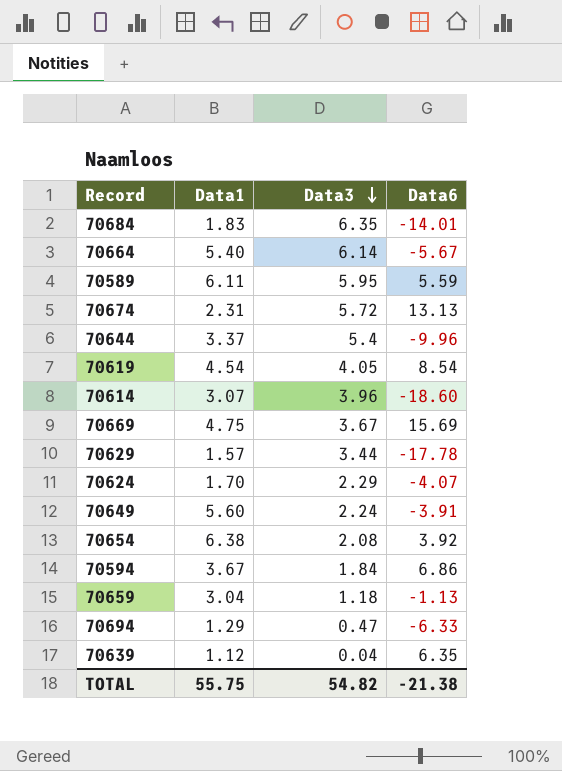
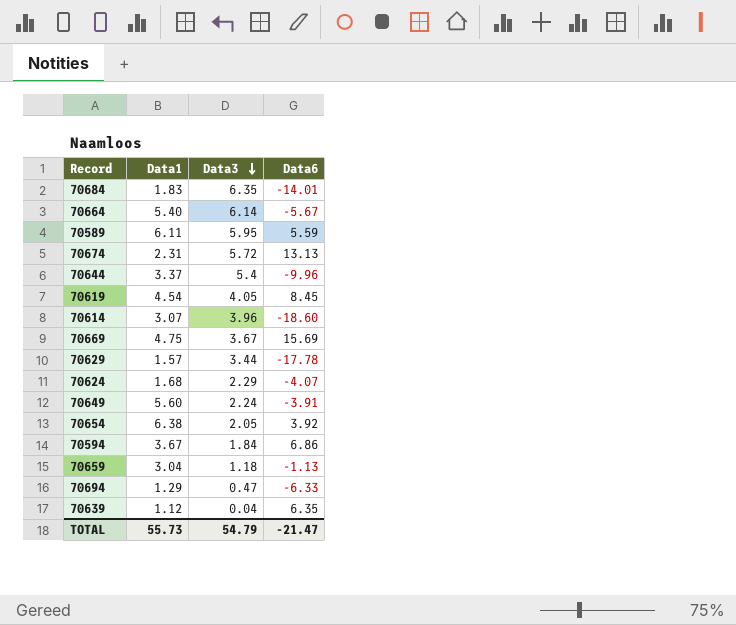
70619 | Data6: 8.54 -> 8.45
70624 | Data1: 1.70 -> 1.68
70654 | Data3: 2.08 -> 2.05
TOTAL | Data1: 55.75 -> 55.73
TOTAL | Data3: 54.82 -> 54.79
TOTAL | Data6: -21.38 -> -21.47

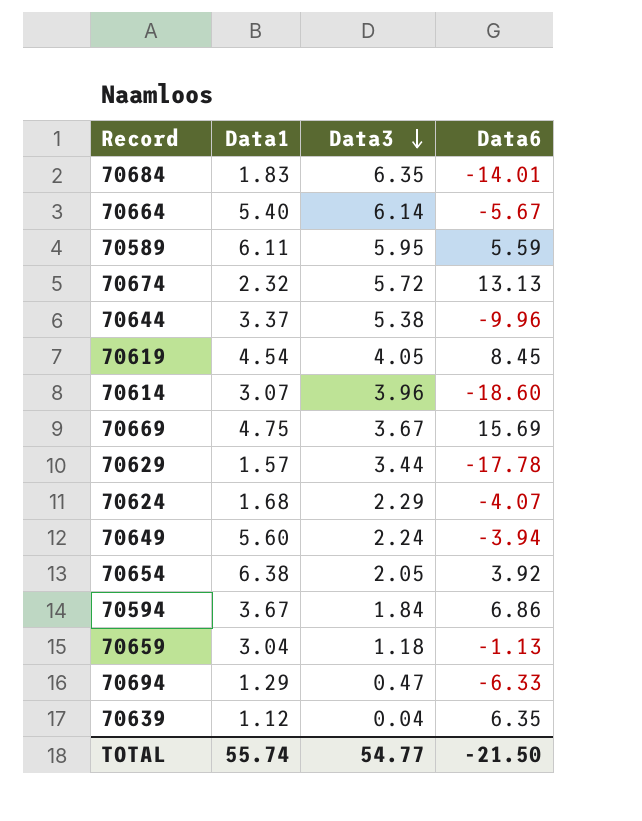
70674 | Data1: 2.31 -> 2.32
70644 | Data3: 5.4 -> 5.38
70649 | Data6: -3.91 -> -3.94
TOTAL | Data1: 55.73 -> 55.74
TOTAL | Data3: 54.79 -> 54.77
TOTAL | Data6: -21.47 -> -21.50

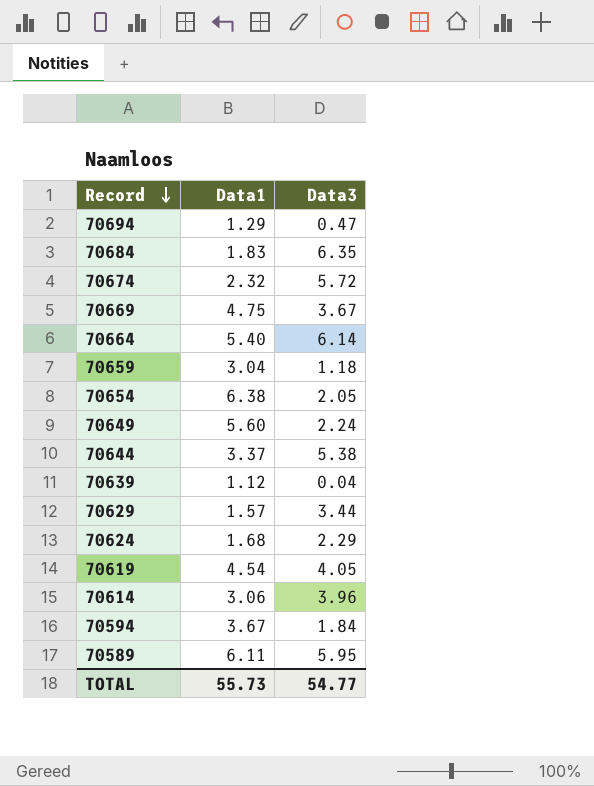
row order: Data3 descending -> Record descending
column Data6 | position: 4 -> none
70614 | Data1: 3.07 -> 3.06
TOTAL | Data1: 55.74 -> 55.73

